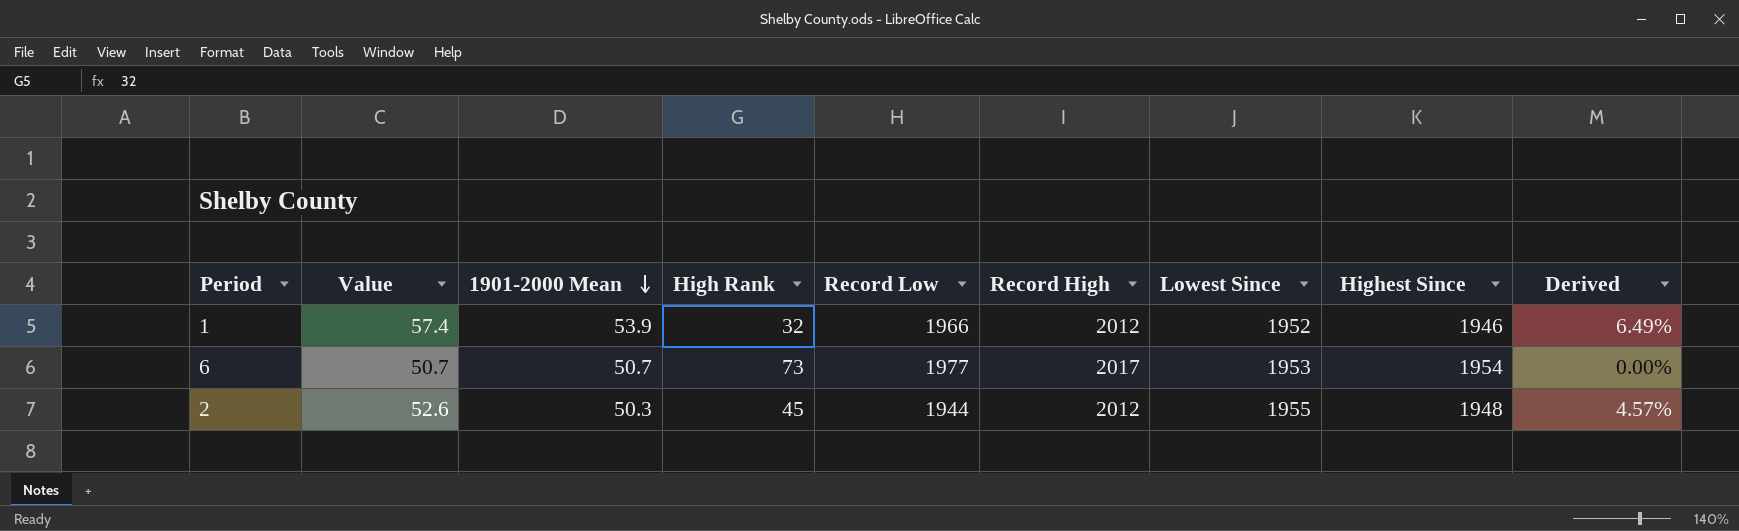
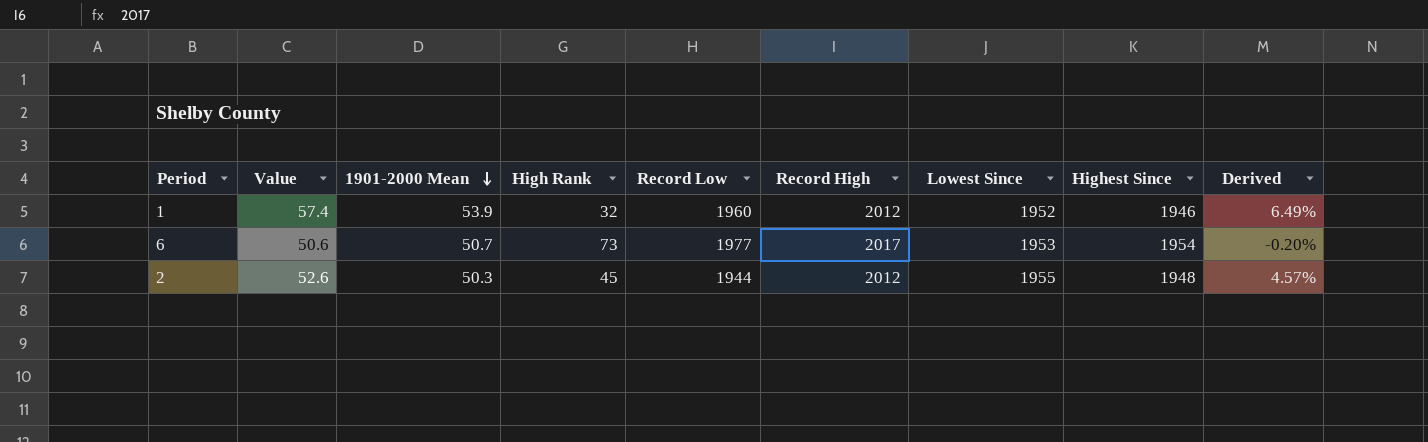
1 | Record Low: 1966 -> 1960
6 | Value: 50.7 -> 50.6
6 | Derived: 0.00% -> -0.20%

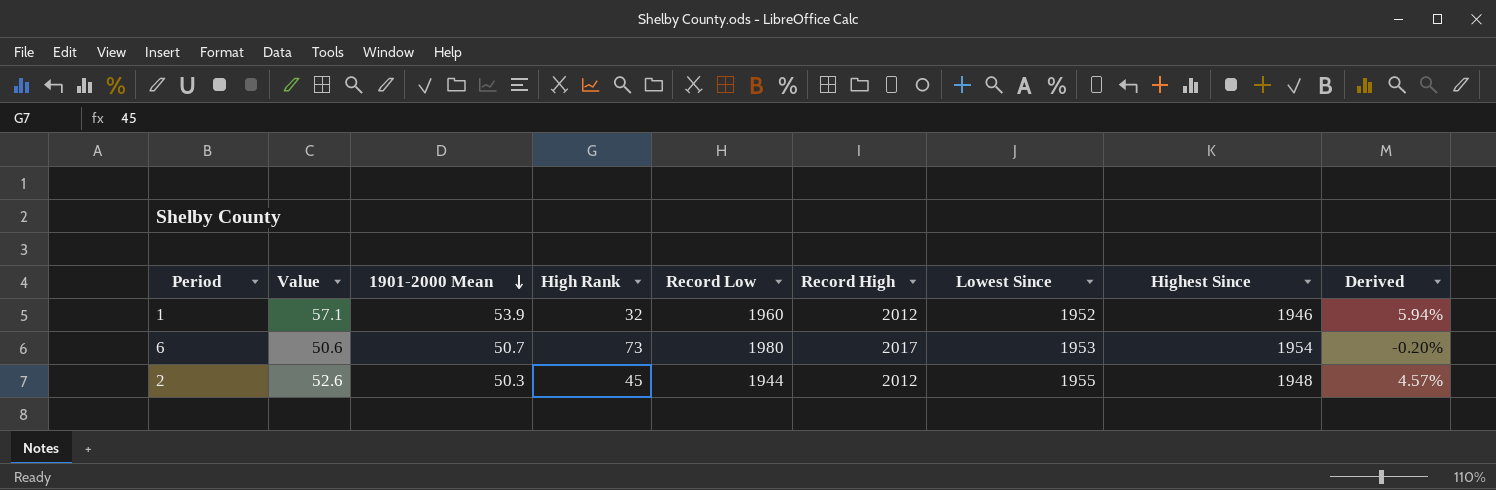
1 | Value: 57.4 -> 57.1
1 | Derived: 6.49% -> 5.94%
6 | Record Low: 1977 -> 1980

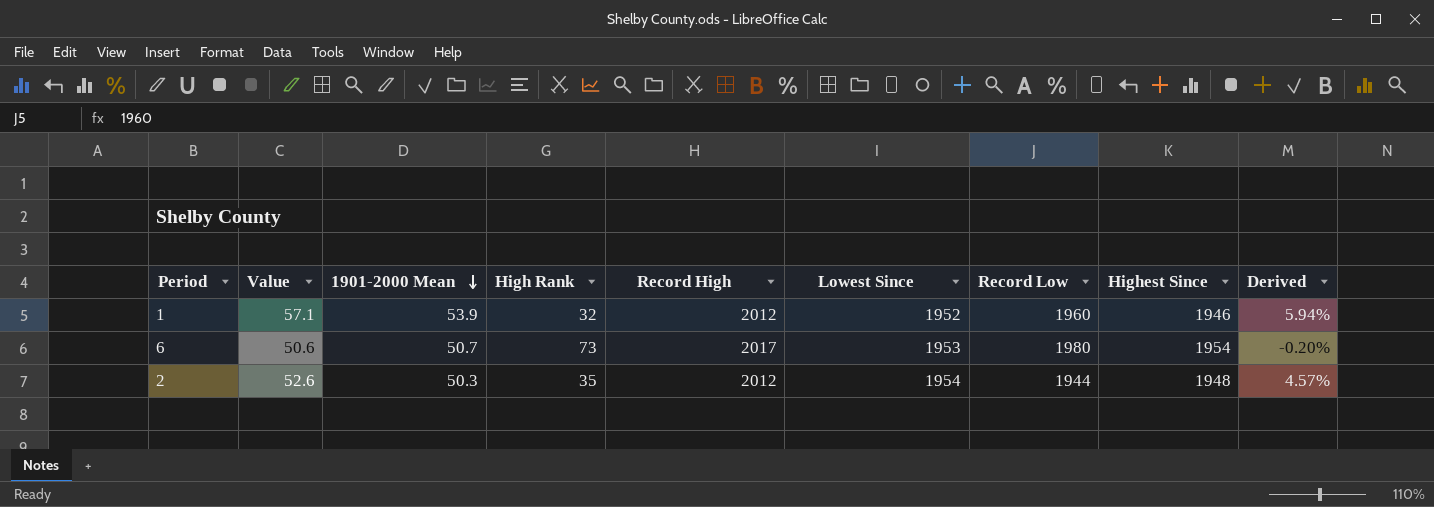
column Record Low | position: 5 -> 7
2 | High Rank: 45 -> 35
2 | Lowest Since: 1955 -> 1954

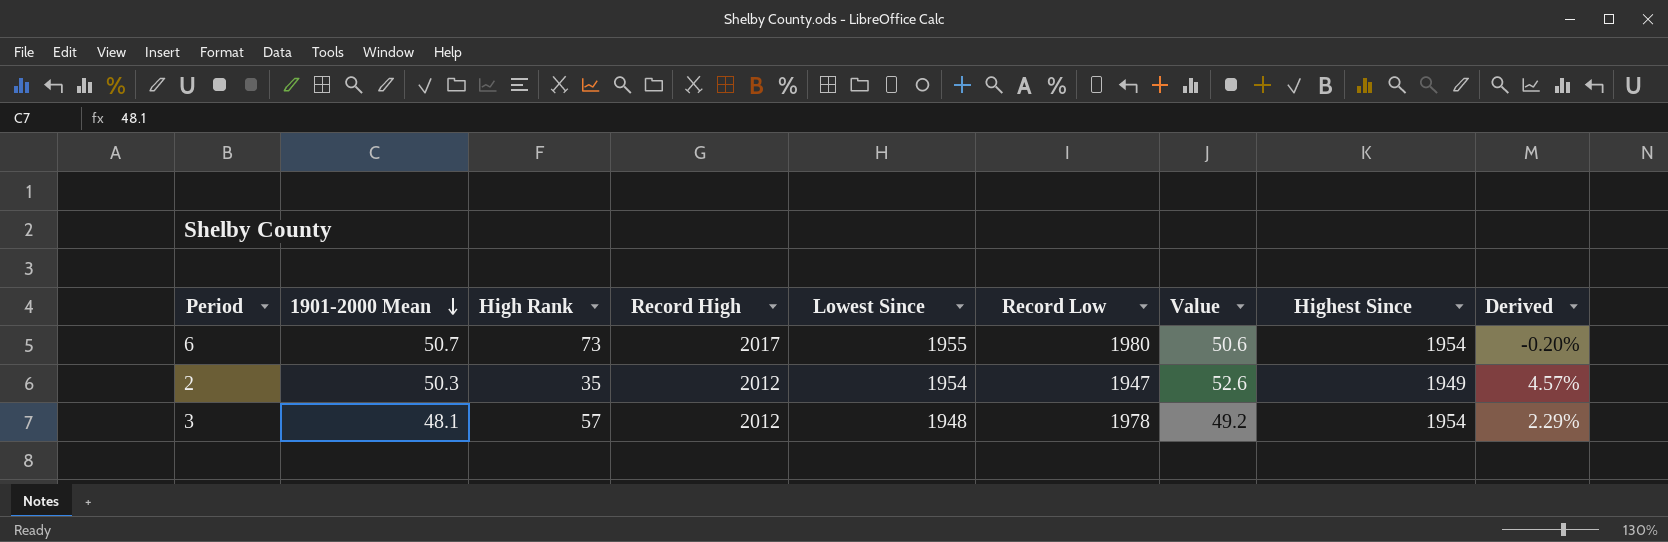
column Value | position: 2 -> 7
row 1: 57.1 | 53.9 | 32 | 2012 | 1952 | 1960 | 1946 | 5.94% -> none
6 | Lowest Since: 1953 -> 1955
2 | Record Low: 1944 -> 1947
2 | Highest Since: 1948 -> 1949
row 3: none -> 48.1 | 57 | 2012 | 1948 | 1978 | 49.2 | 1954 | 2.29%

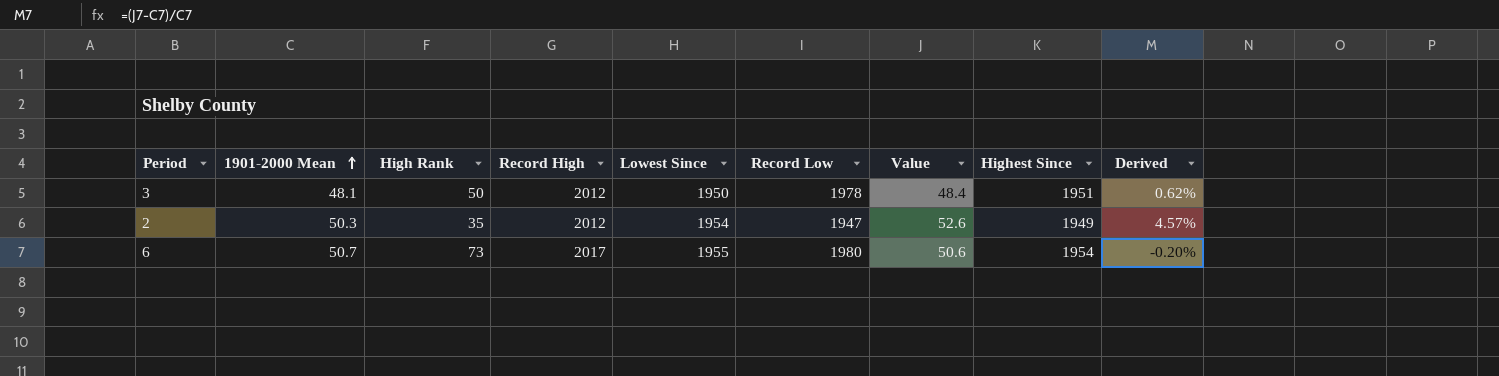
row order: 1901-2000 Mean descending -> 1901-2000 Mean ascending
3 | High Rank: 57 -> 50
3 | Lowest Since: 1948 -> 1950
3 | Value: 49.2 -> 48.4
3 | Highest Since: 1954 -> 1951
3 | Derived: 2.29% -> 0.62%

